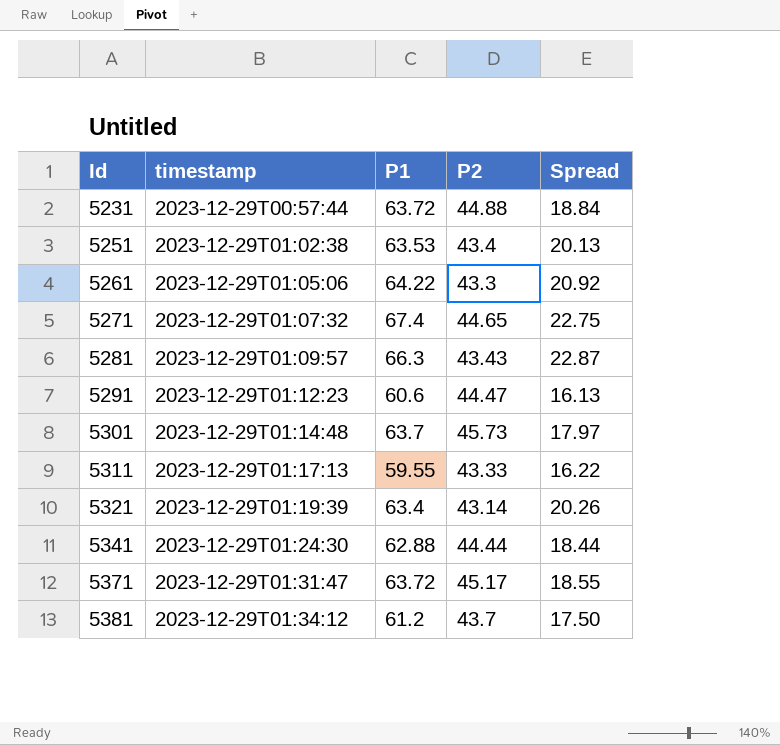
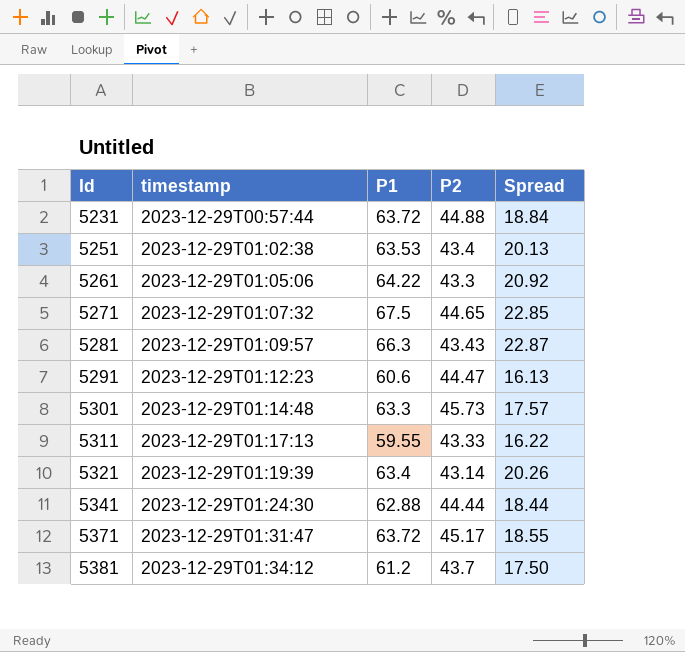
5271 | P1: 67.4 -> 67.5
5271 | Spread: 22.75 -> 22.85
5301 | P1: 63.7 -> 63.3
5301 | Spread: 17.97 -> 17.57

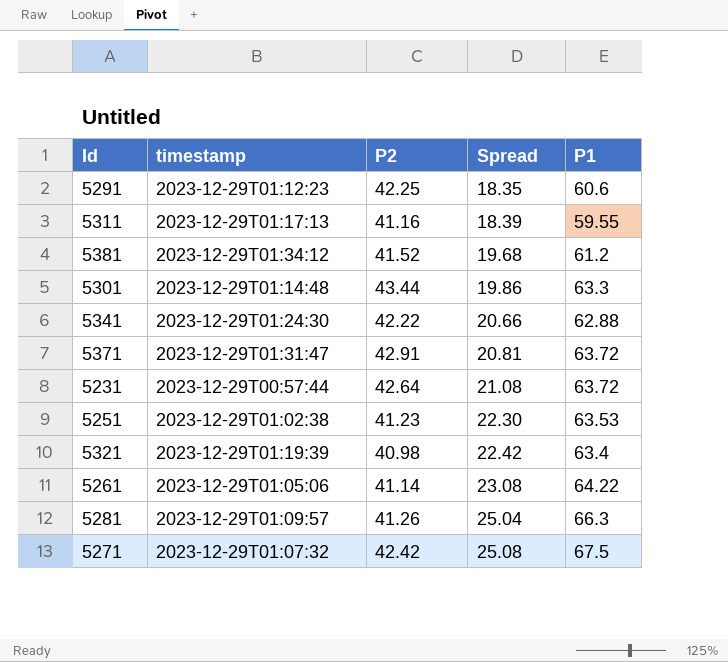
row order: Id ascending -> Spread ascending
column P1 | position: 3 -> 5
5291 | P2: 44.47 -> 42.25
5291 | Spread: 16.13 -> 18.35
5311 | P2: 43.33 -> 41.16
5311 | Spread: 16.22 -> 18.39
5381 | P2: 43.7 -> 41.52
5381 | Spread: 17.50 -> 19.68
5301 | P2: 45.73 -> 43.44
5301 | Spread: 17.57 -> 19.86
5341 | P2: 44.44 -> 42.22
5341 | Spread: 18.44 -> 20.66
5371 | P2: 45.17 -> 42.91
5371 | Spread: 18.55 -> 20.81
5231 | P2: 44.88 -> 42.64
5231 | Spread: 18.84 -> 21.08
5251 | P2: 43.4 -> 41.23
5251 | Spread: 20.13 -> 22.30
5321 | P2: 43.14 -> 40.98
5321 | Spread: 20.26 -> 22.42
5261 | P2: 43.3 -> 41.14
5261 | Spread: 20.92 -> 23.08
5281 | P2: 43.43 -> 41.26
5281 | Spread: 22.87 -> 25.04
5271 | P2: 44.65 -> 42.42
5271 | Spread: 22.85 -> 25.08

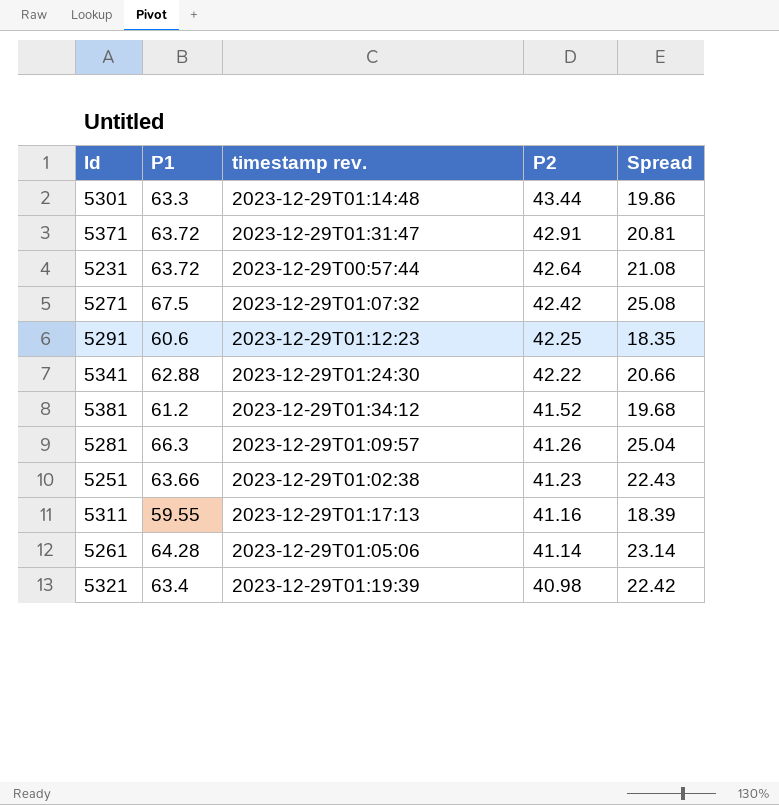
row order: Spread ascending -> P2 descending
column P1 | position: 5 -> 2
column name: timestamp -> timestamp rev.
5251 | P1: 63.53 -> 63.66
5251 | Spread: 22.30 -> 22.43
5261 | P1: 64.22 -> 64.28
5261 | Spread: 23.08 -> 23.14

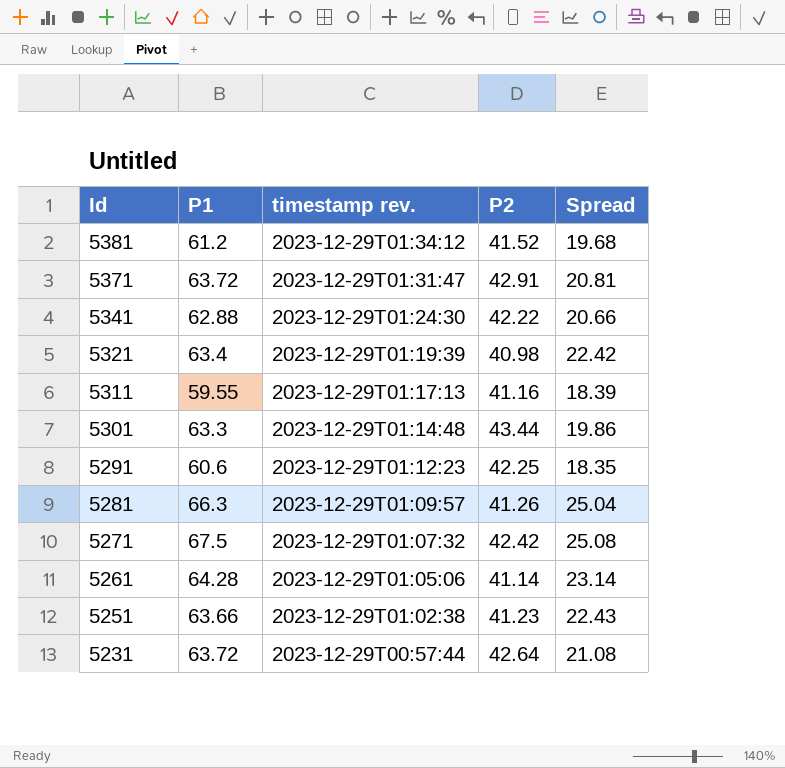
row order: P2 descending -> Id descending

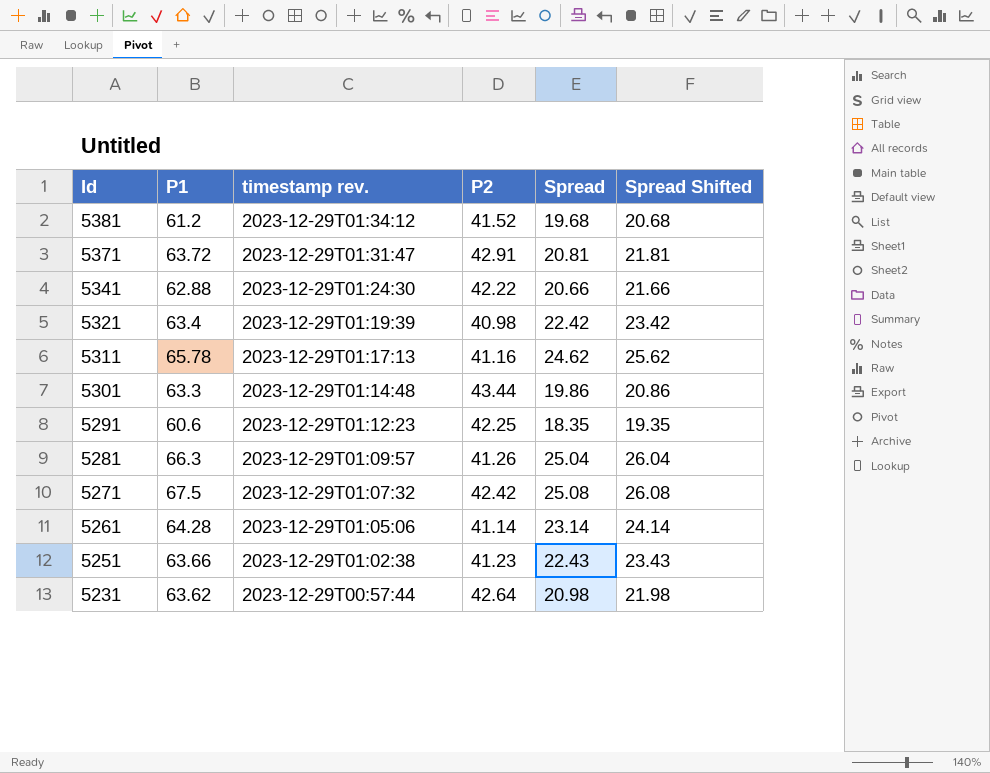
column Spread Shifted | formula: none -> [Spread] + 1
5311 | P1: 59.55 -> 65.78
5311 | Spread: 18.39 -> 24.62
5231 | P1: 63.72 -> 63.62
5231 | Spread: 21.08 -> 20.98

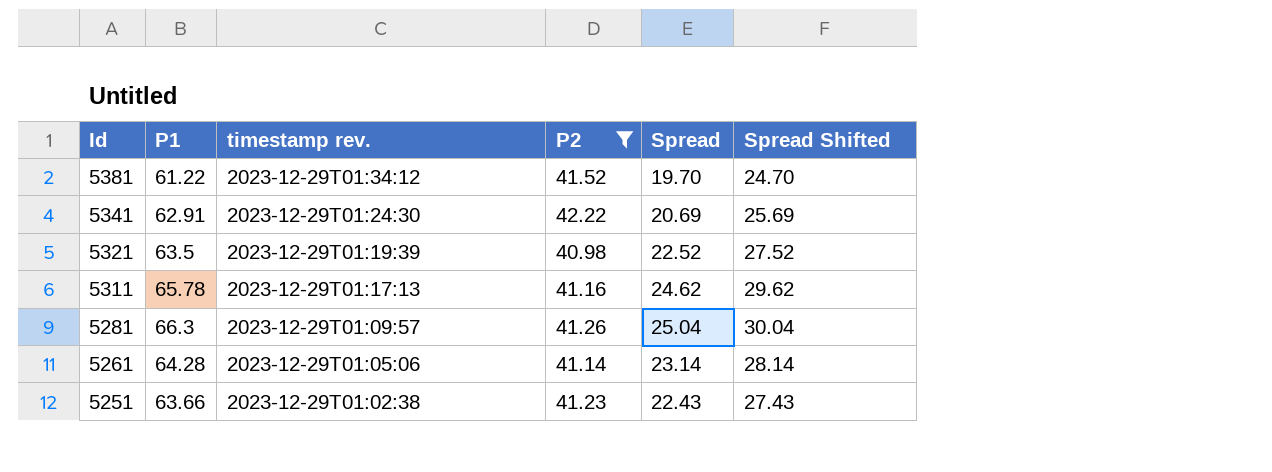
filter: none -> P2 <= 42.22
column Spread Shifted | formula: [Spread] + 1 -> [Spread] + 5
5381 | P1: 61.2 -> 61.22
5381 | Spread: 19.68 -> 19.70
5341 | P1: 62.88 -> 62.91
5341 | Spread: 20.66 -> 20.69
5321 | P1: 63.4 -> 63.5
5321 | Spread: 22.42 -> 22.52

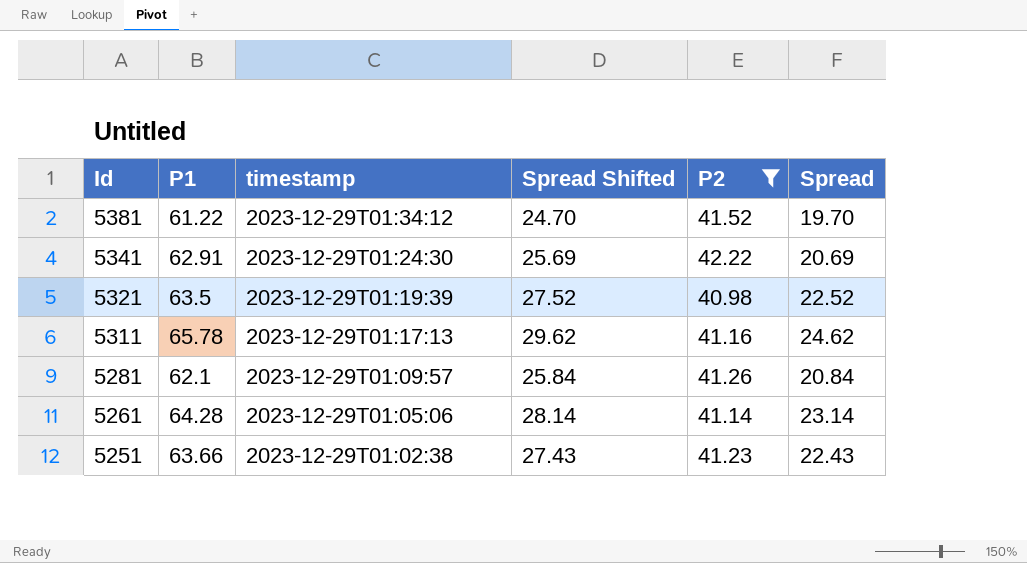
column name: timestamp rev. -> timestamp
column Spread Shifted | position: 6 -> 4
5281 | P1: 66.3 -> 62.1
5281 | Spread Shifted: 30.04 -> 25.84
5281 | Spread: 25.04 -> 20.84

